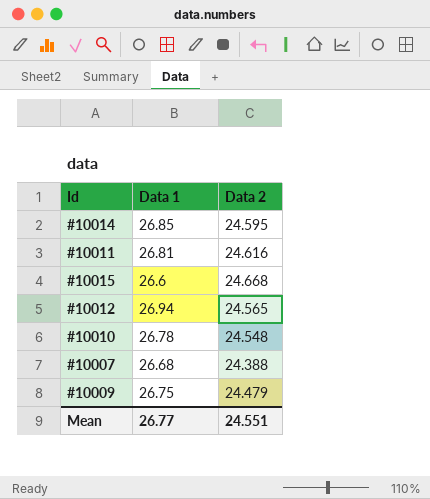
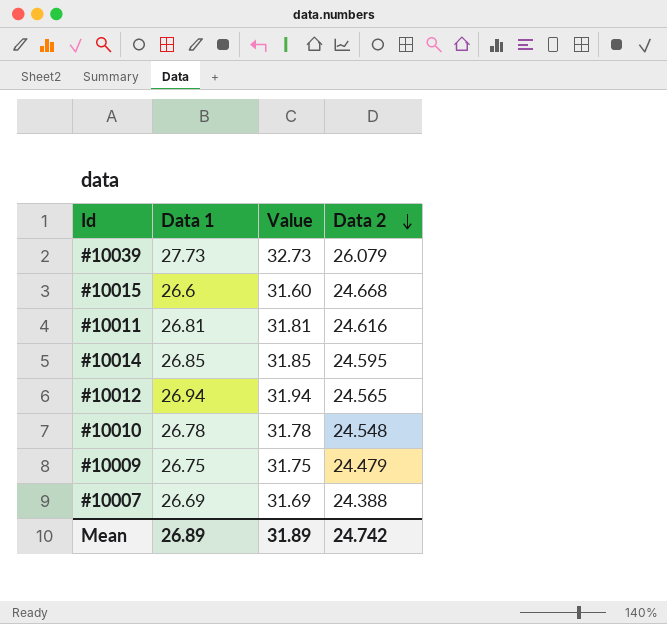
row order: none -> Data 2 descending
column Value | formula: none -> [Data 1] + 5
row #10039: none -> 27.73 | 32.73 | 26.079
#10007 | Data 1: 26.68 -> 26.69
Mean | Data 1: 26.77 -> 26.89
Mean | Data 2: 24.551 -> 24.742

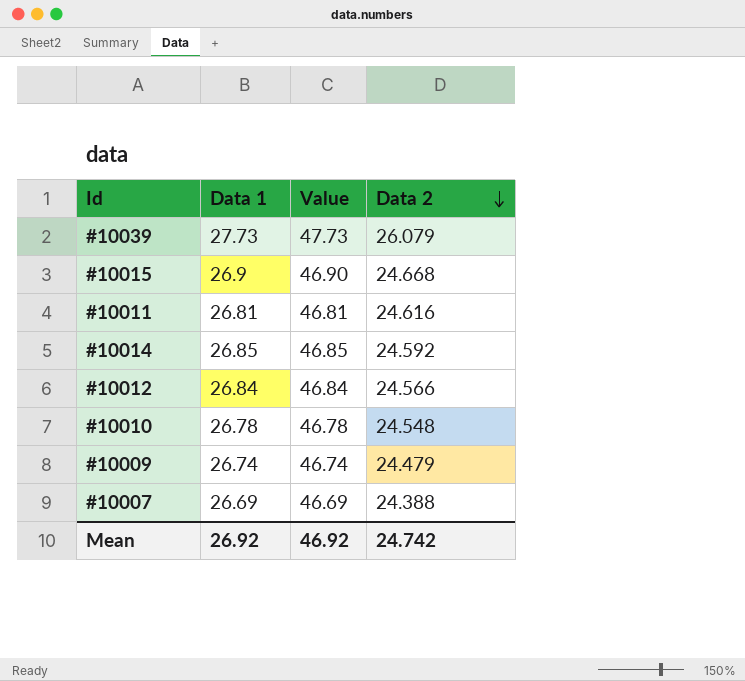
column Value | formula: [Data 1] + 5 -> [Data 1] + 20
#10015 | Data 1: 26.6 -> 26.9
#10014 | Data 2: 24.595 -> 24.592
#10012 | Data 1: 26.94 -> 26.84
#10012 | Data 2: 24.565 -> 24.566
#10009 | Data 1: 26.75 -> 26.74
Mean | Data 1: 26.89 -> 26.92
Mean | Value: 31.89 -> 46.92

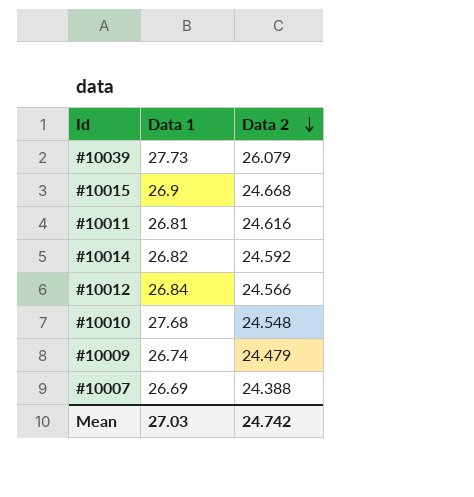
column Value | formula: [Data 1] + 20 -> none
#10014 | Data 1: 26.85 -> 26.82
#10010 | Data 1: 26.78 -> 27.68
Mean | Data 1: 26.92 -> 27.03

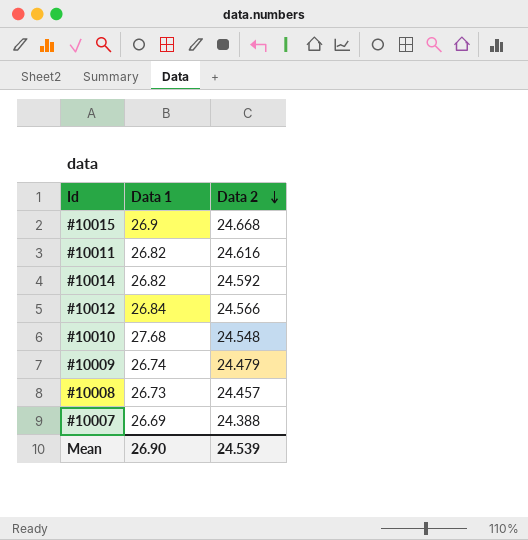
row #10039: 27.73 | 26.079 -> none
#10011 | Data 1: 26.81 -> 26.82
row #10008: none -> 26.73 | 24.457
Mean | Data 1: 27.03 -> 26.90
Mean | Data 2: 24.742 -> 24.539

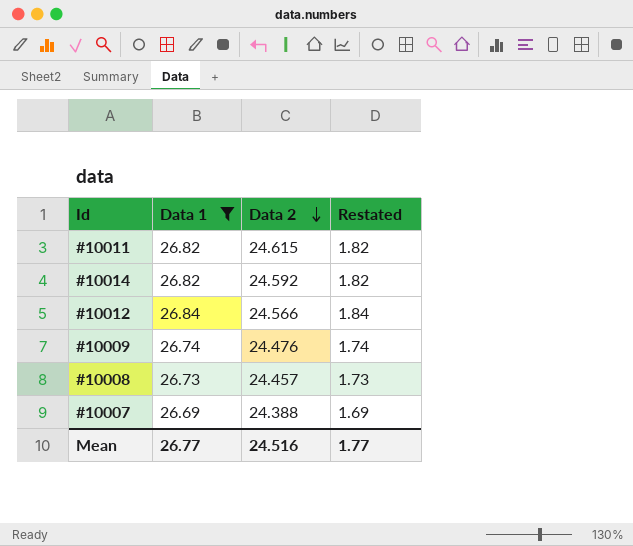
filter: none -> Data 1 <= 26.84
column Restated | formula: none -> [Data 1] - 25
#10011 | Data 2: 24.616 -> 24.615
#10009 | Data 2: 24.479 -> 24.476
Mean | Data 1: 26.90 -> 26.77
Mean | Data 2: 24.539 -> 24.516

